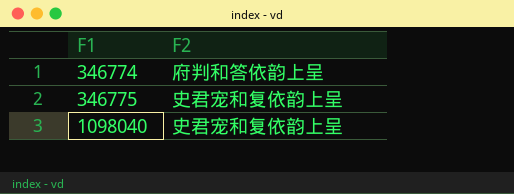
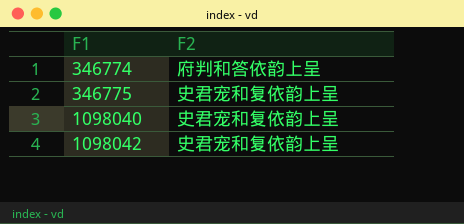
row 1098042: none -> 史君宠和复依韵上呈

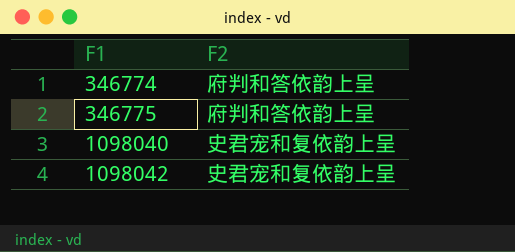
346775 | F2: 史君宠和复依韵上呈 -> 府判和答依韵上呈

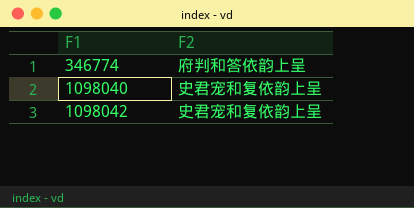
row 346775: 府判和答依韵上呈 -> none

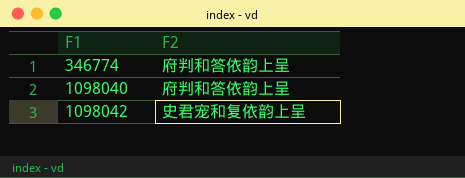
1098040 | F2: 史君宠和复依韵上呈 -> 府判和答依韵上呈

